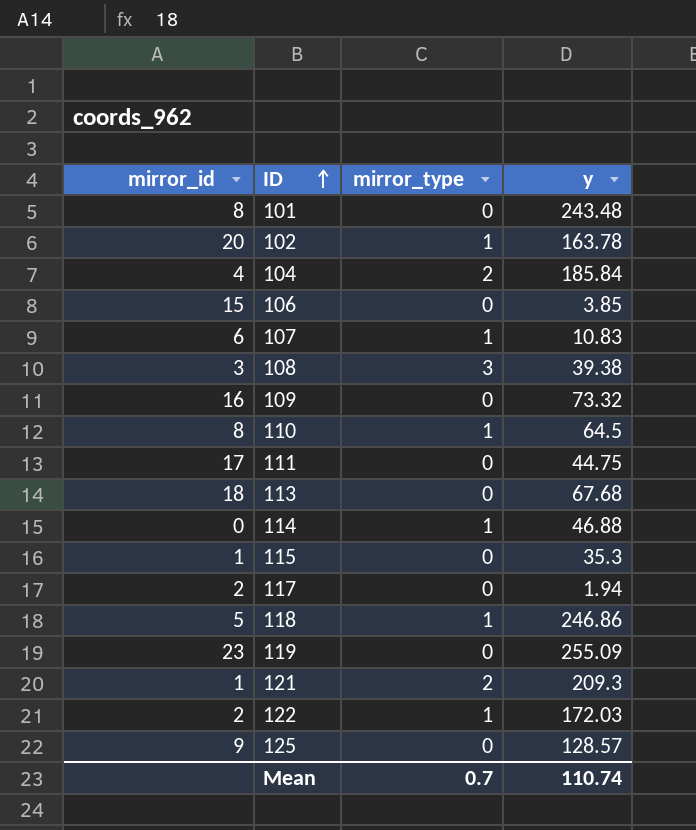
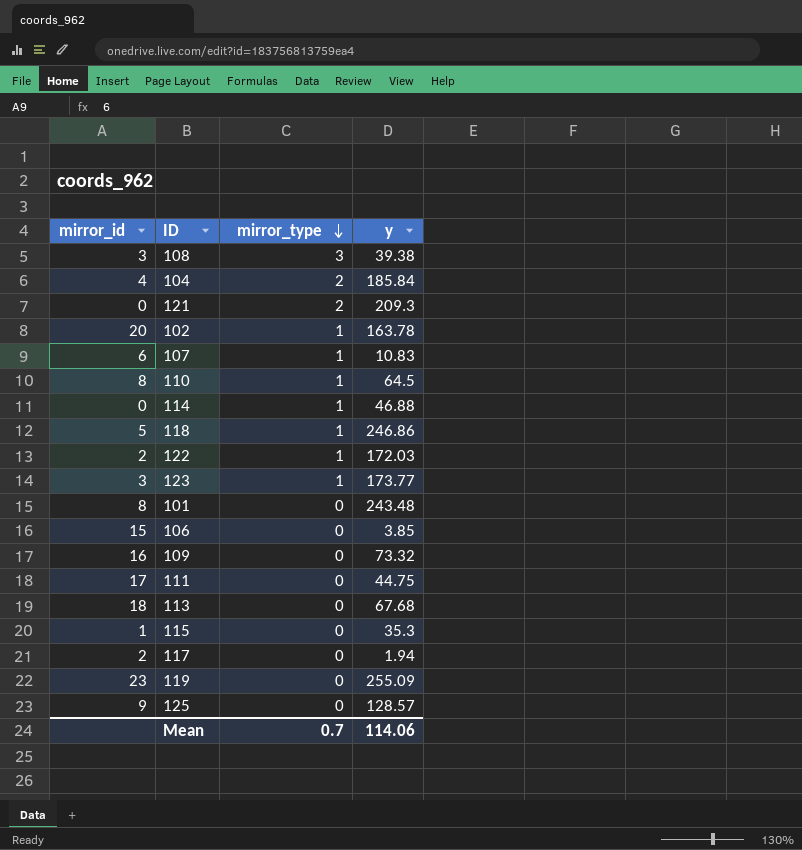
row order: ID ascending -> mirror_type descending
121 | mirror_id: 1 -> 0
row 123: none -> 3 | 1 | 173.77
Mean | y: 110.74 -> 114.06

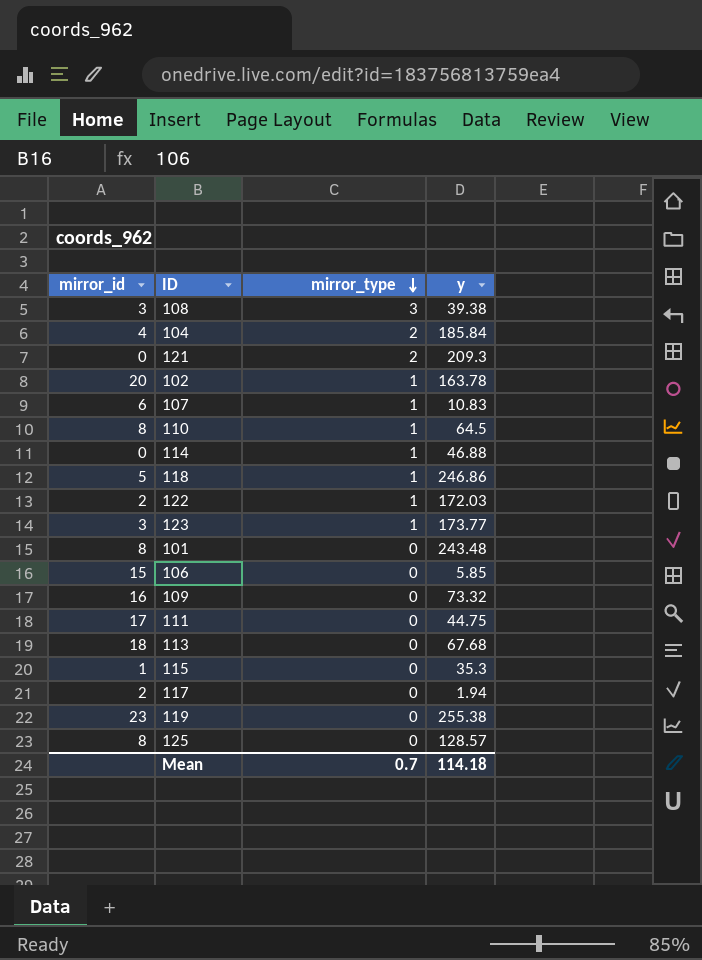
106 | y: 3.85 -> 5.85
119 | y: 255.09 -> 255.38
125 | mirror_id: 9 -> 8
Mean | y: 114.06 -> 114.18

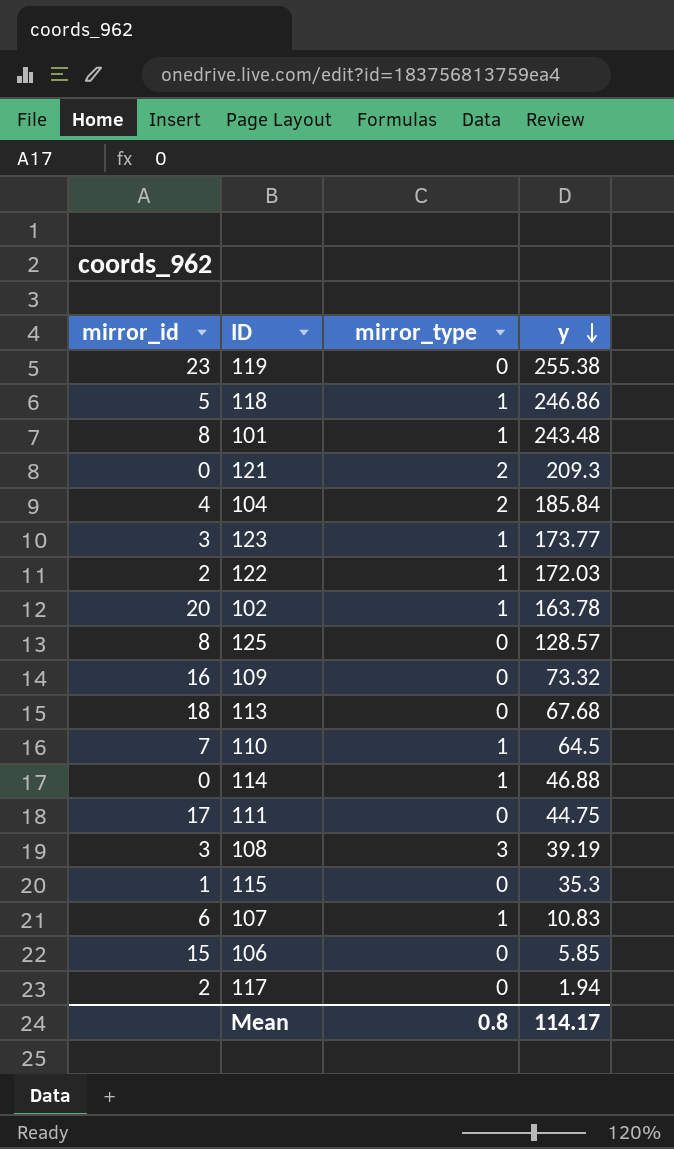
row order: mirror_type descending -> y descending
101 | mirror_type: 0 -> 1
110 | mirror_id: 8 -> 7
108 | y: 39.38 -> 39.19
Mean | mirror_type: 0.7 -> 0.8
Mean | y: 114.18 -> 114.17

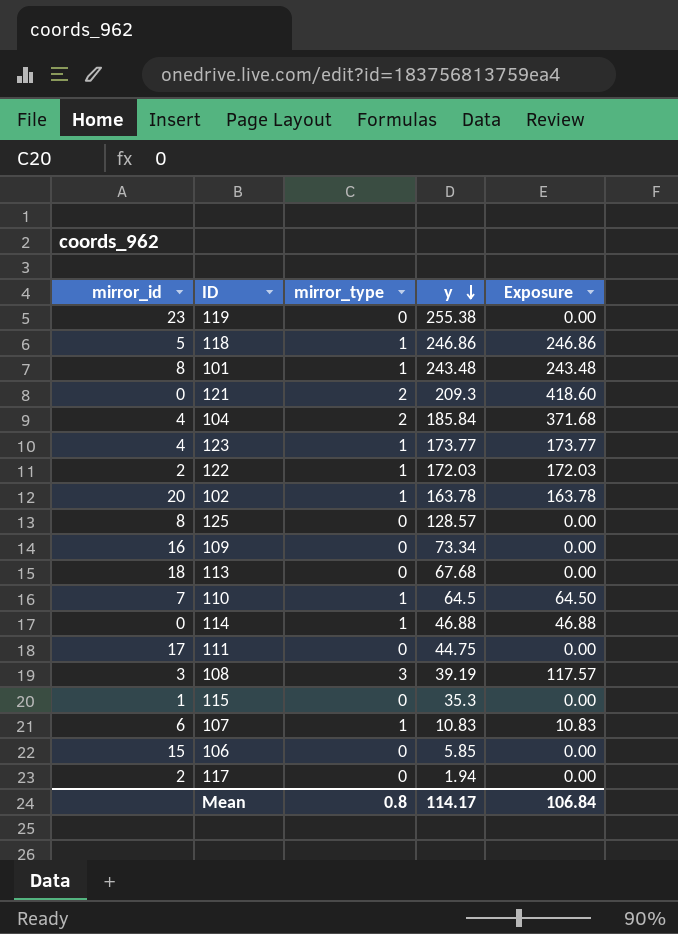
column Exposure | formula: none -> [mirror_type] * [y]
123 | mirror_id: 3 -> 4
109 | y: 73.32 -> 73.34

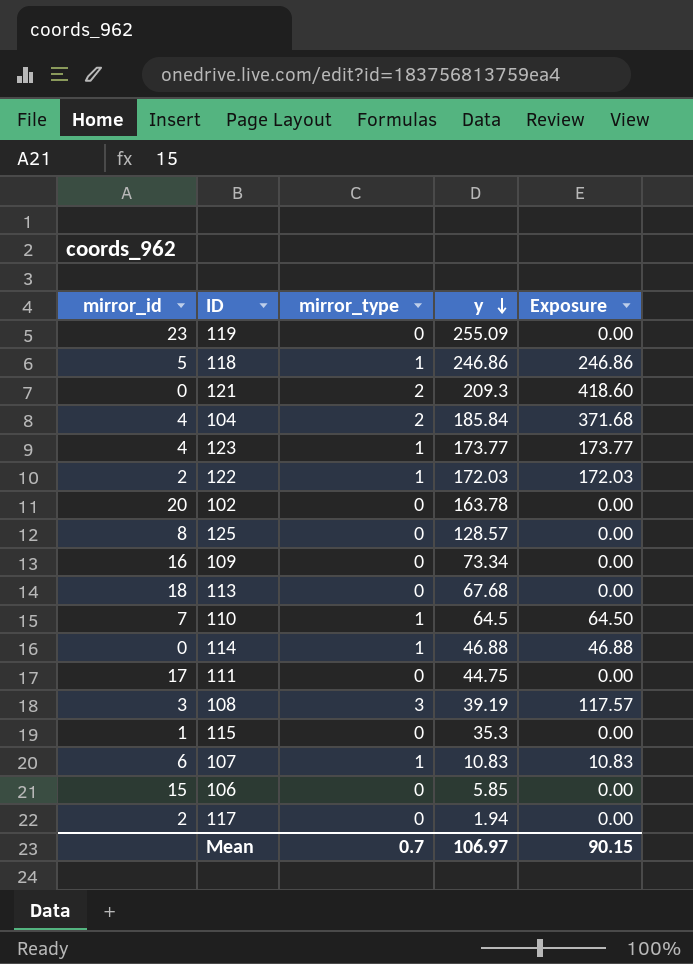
row 101: 8 | 1 | 243.48 | 243.48 -> none
119 | y: 255.38 -> 255.09
102 | mirror_type: 1 -> 0
102 | Exposure: 163.78 -> 0.00
Mean | mirror_type: 0.8 -> 0.7
Mean | y: 114.17 -> 106.97
Mean | Exposure: 106.84 -> 90.15

